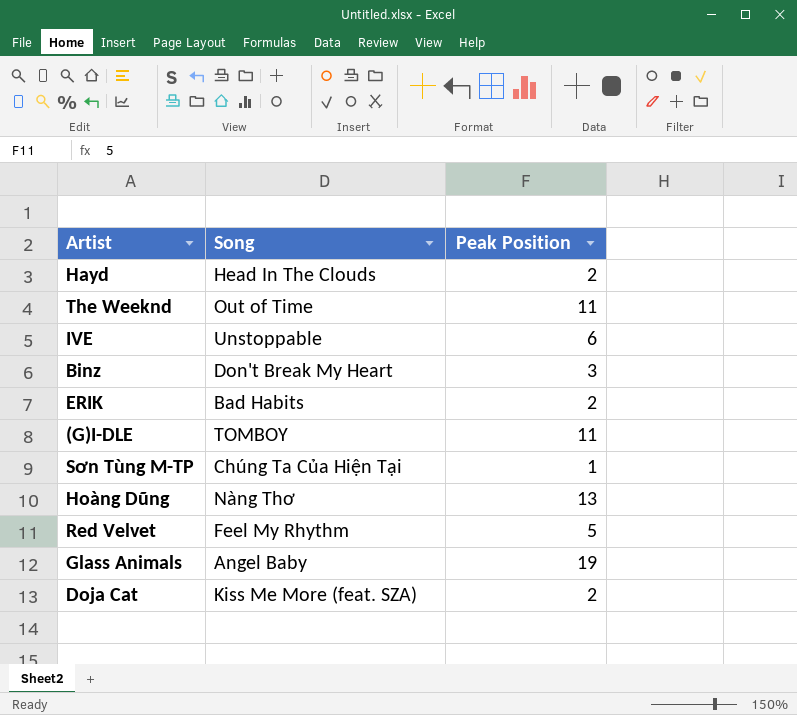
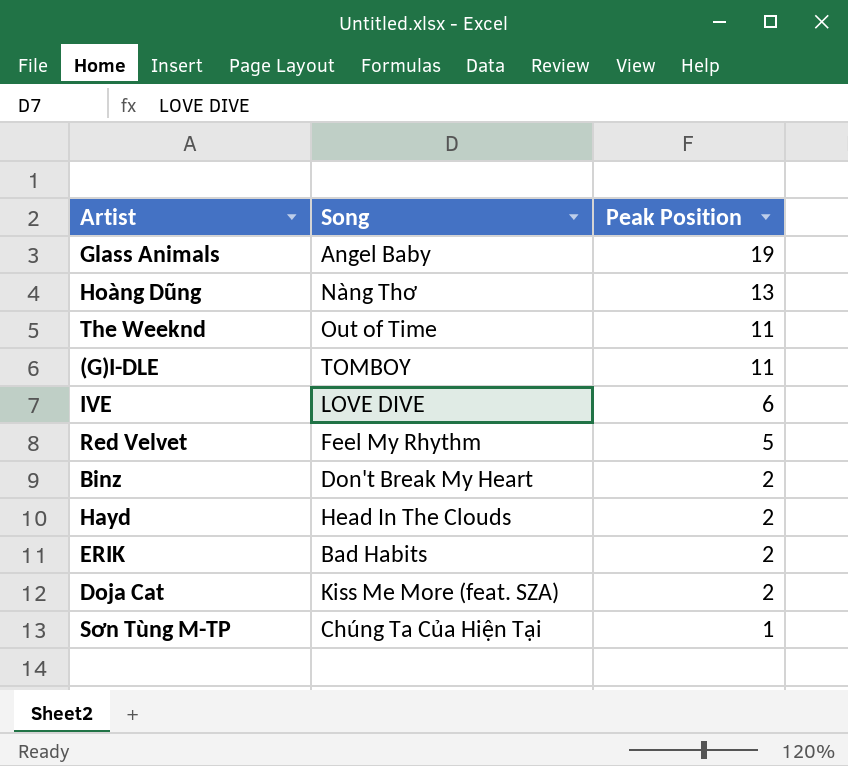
row order: none -> Peak Position descending
IVE | Song: Unstoppable -> LOVE DIVE
Binz | Peak Position: 3 -> 2

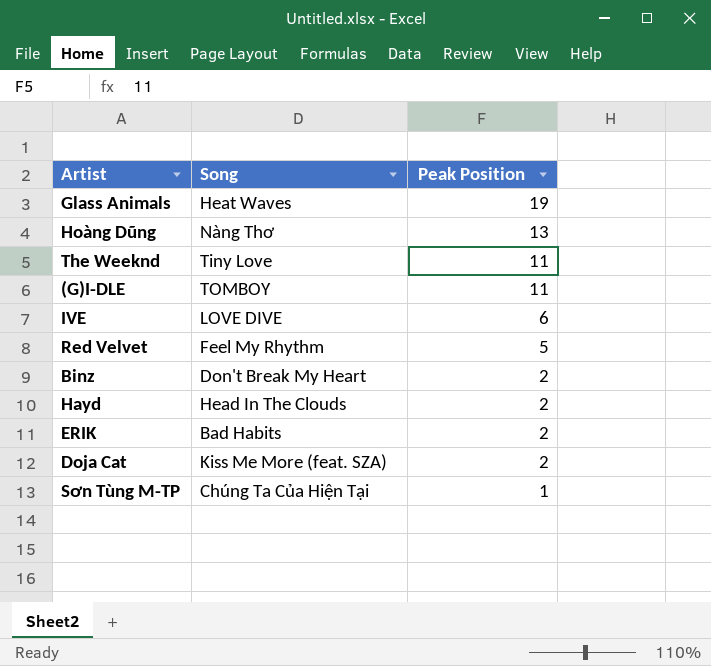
Glass Animals | Song: Angel Baby -> Heat Waves
The Weeknd | Song: Out of Time -> Tiny Love

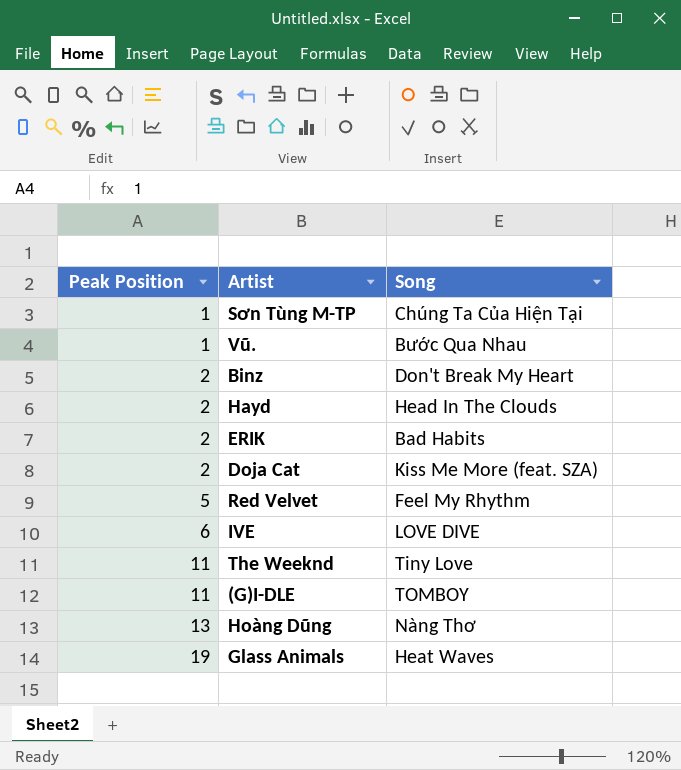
row order: Peak Position descending -> Peak Position ascending
column Peak Position | position: 3 -> 1
row Vũ.: none -> 1 | Bước Qua Nhau

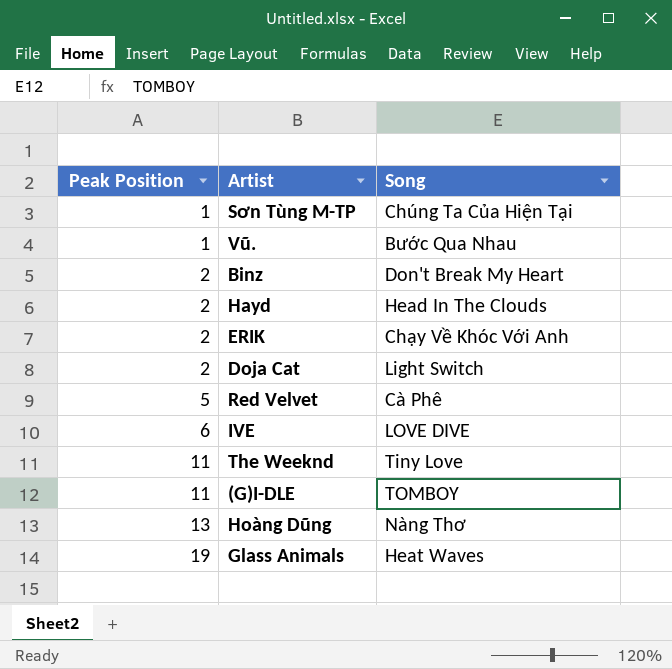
ERIK | Song: Bad Habits -> Chạy Về Khóc Với Anh
Doja Cat | Song: Kiss Me More (feat. SZA) -> Light Switch
Red Velvet | Song: Feel My Rhythm -> Cà Phê

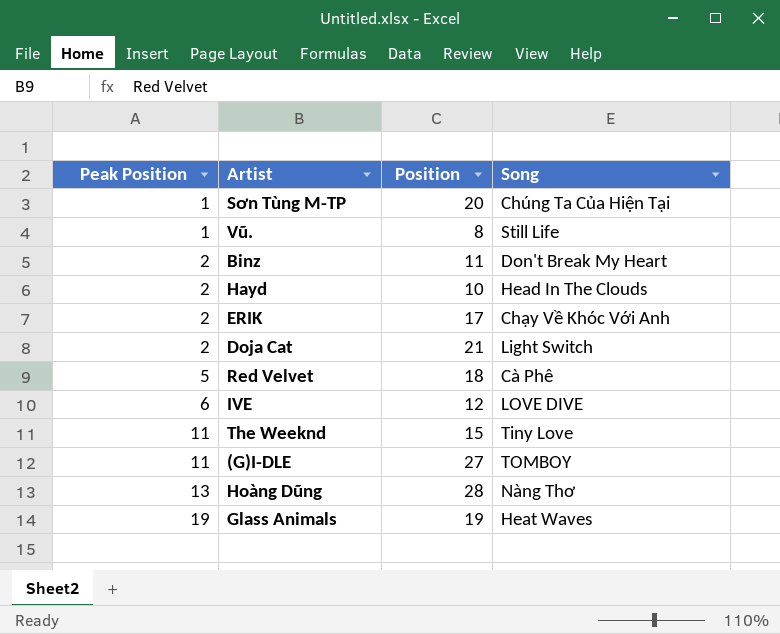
column Position | position: none -> 3
Vũ. | Song: Bước Qua Nhau -> Still Life

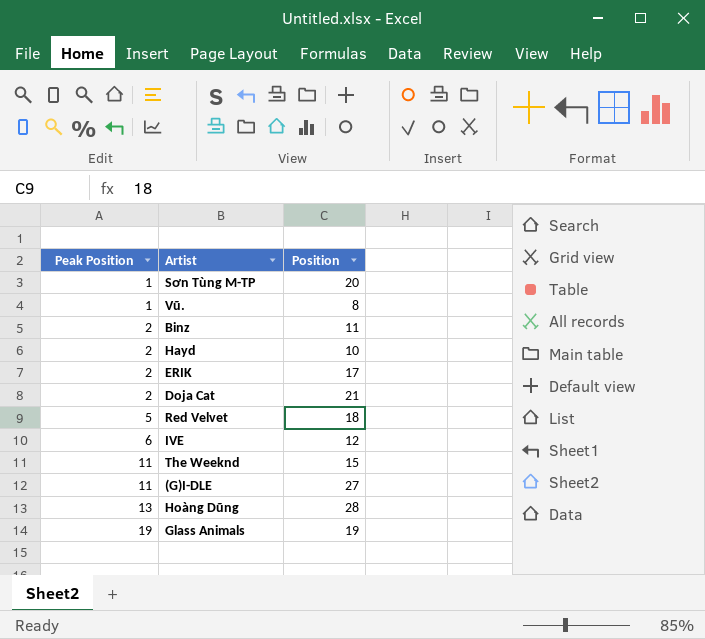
column Song | position: 4 -> none

